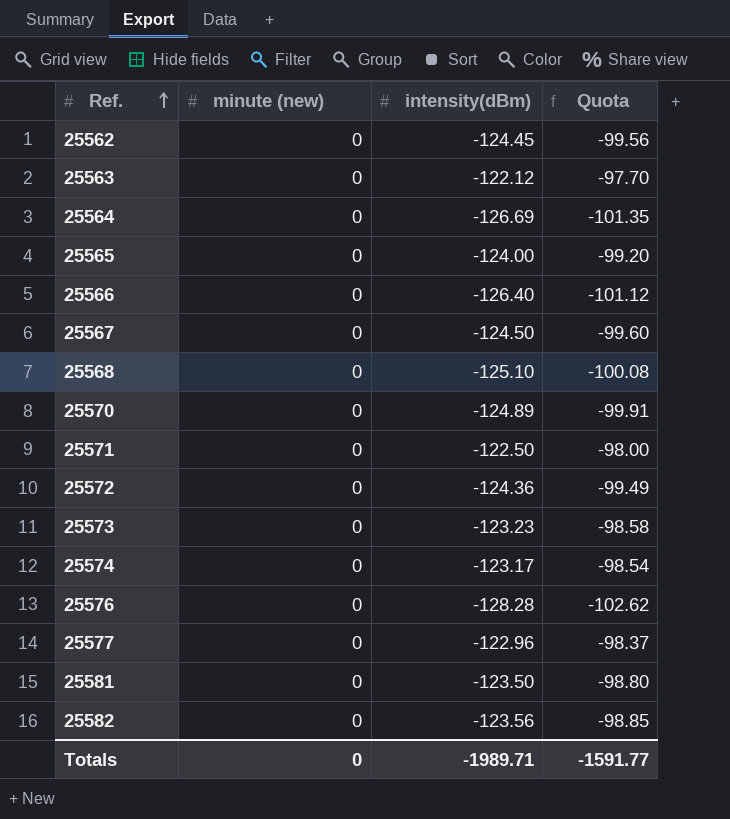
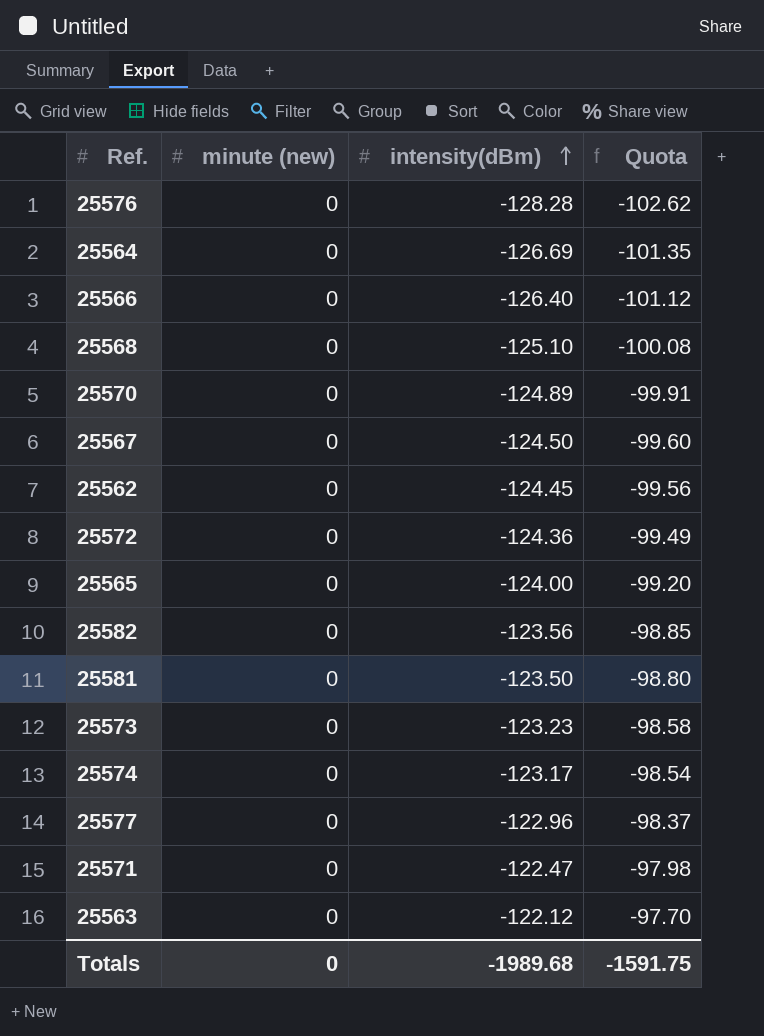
row order: Ref. ascending -> intensity(dBm) ascending
25571 | intensity(dBm): -122.50 -> -122.47
25571 | Quota: -98.00 -> -97.98
Totals | intensity(dBm): -1989.71 -> -1989.68
Totals | Quota: -1591.77 -> -1591.75

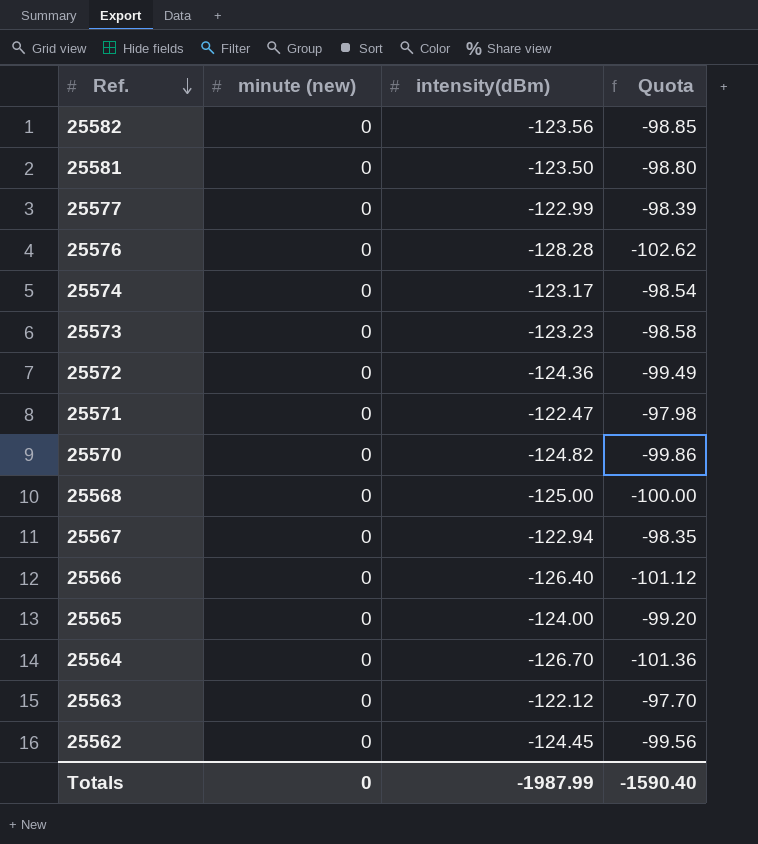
row order: intensity(dBm) ascending -> Ref. descending
25577 | intensity(dBm): -122.96 -> -122.99
25577 | Quota: -98.37 -> -98.39
25570 | intensity(dBm): -124.89 -> -124.82
25570 | Quota: -99.91 -> -99.86
25568 | intensity(dBm): -125.10 -> -125.00
25568 | Quota: -100.08 -> -100.00
25567 | intensity(dBm): -124.50 -> -122.94
25567 | Quota: -99.60 -> -98.35
25564 | intensity(dBm): -126.69 -> -126.70
25564 | Quota: -101.35 -> -101.36
Totals | intensity(dBm): -1989.68 -> -1987.99
Totals | Quota: -1591.75 -> -1590.40

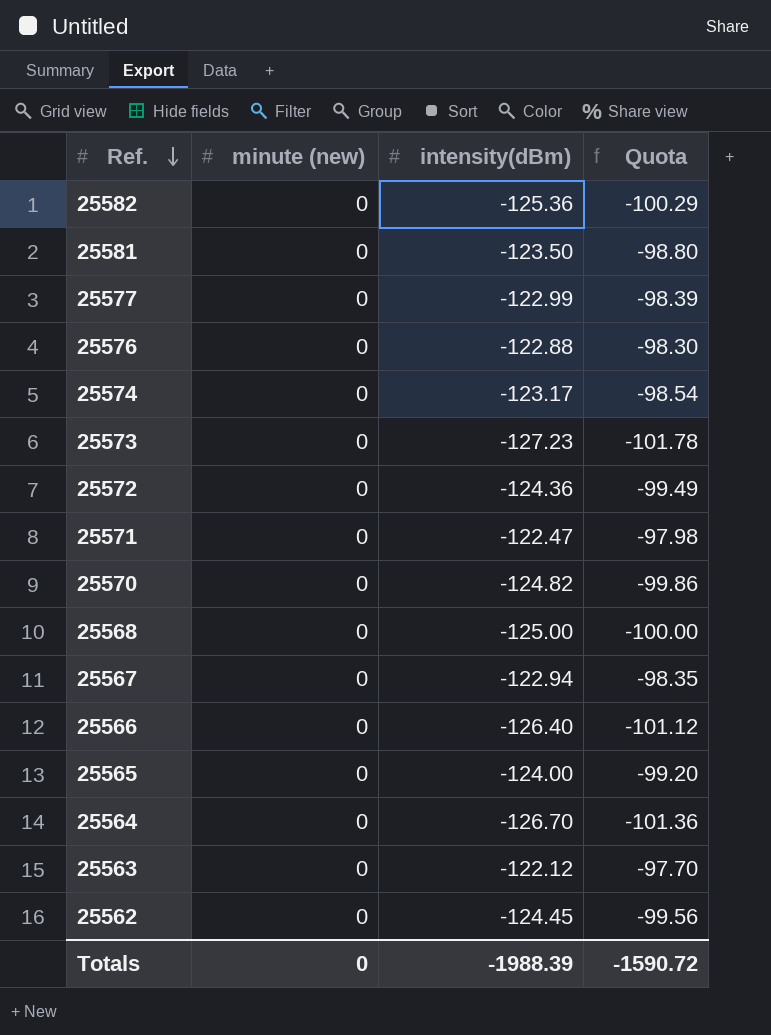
25582 | intensity(dBm): -123.56 -> -125.36
25582 | Quota: -98.85 -> -100.29
25576 | intensity(dBm): -128.28 -> -122.88
25576 | Quota: -102.62 -> -98.30
25573 | intensity(dBm): -123.23 -> -127.23
25573 | Quota: -98.58 -> -101.78
Totals | intensity(dBm): -1987.99 -> -1988.39
Totals | Quota: -1590.40 -> -1590.72

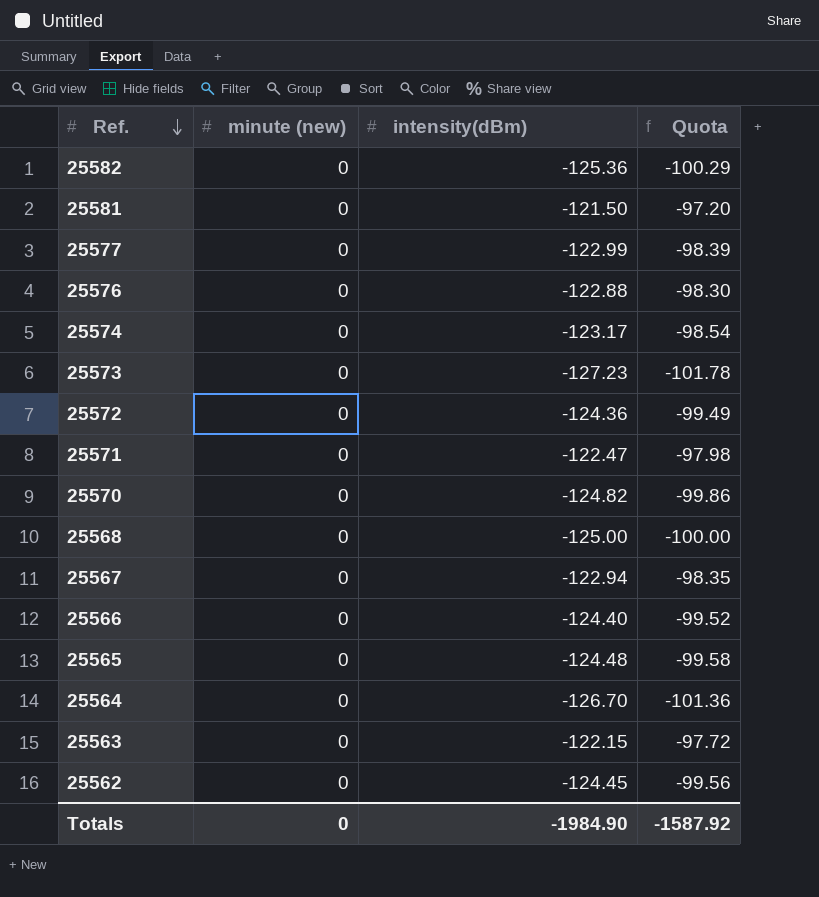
25581 | intensity(dBm): -123.50 -> -121.50
25581 | Quota: -98.80 -> -97.20
25566 | intensity(dBm): -126.40 -> -124.40
25566 | Quota: -101.12 -> -99.52
25565 | intensity(dBm): -124.00 -> -124.48
25565 | Quota: -99.20 -> -99.58
25563 | intensity(dBm): -122.12 -> -122.15
25563 | Quota: -97.70 -> -97.72
Totals | intensity(dBm): -1988.39 -> -1984.90
Totals | Quota: -1590.72 -> -1587.92

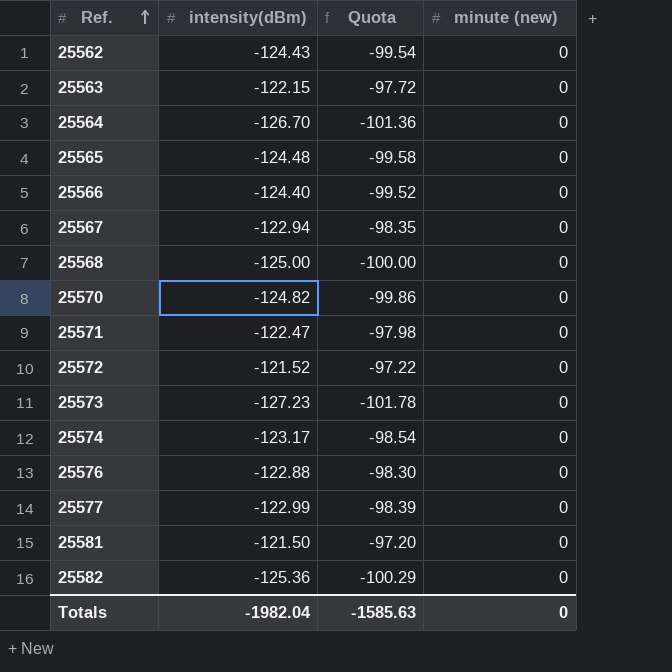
row order: Ref. descending -> Ref. ascending
column minute (new) | position: 2 -> 4
25562 | intensity(dBm): -124.45 -> -124.43
25562 | Quota: -99.56 -> -99.54
25572 | intensity(dBm): -124.36 -> -121.52
25572 | Quota: -99.49 -> -97.22
Totals | intensity(dBm): -1984.90 -> -1982.04
Totals | Quota: -1587.92 -> -1585.63

